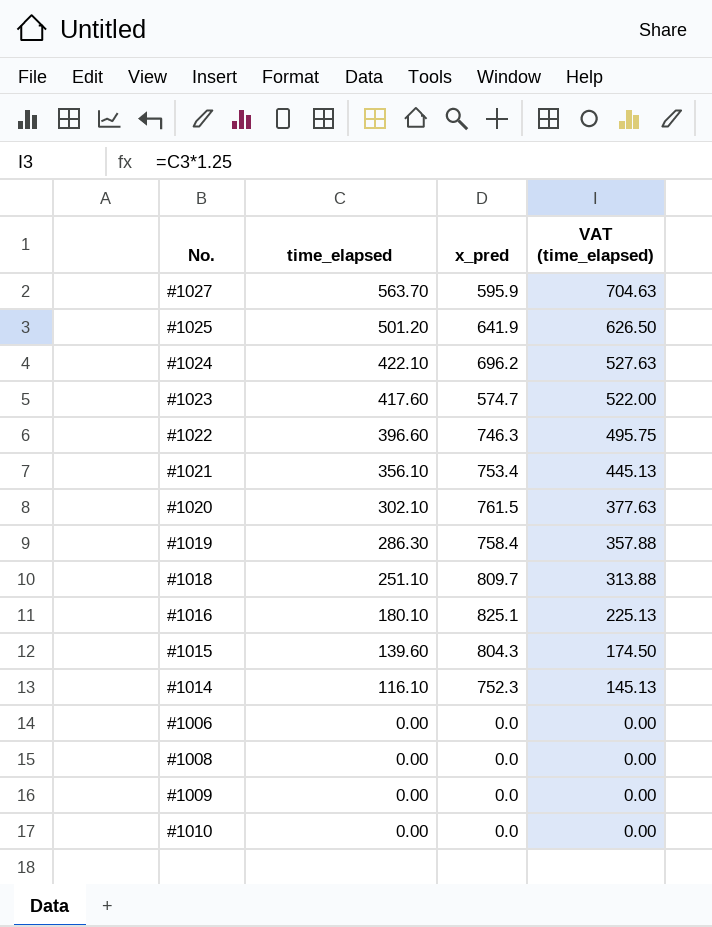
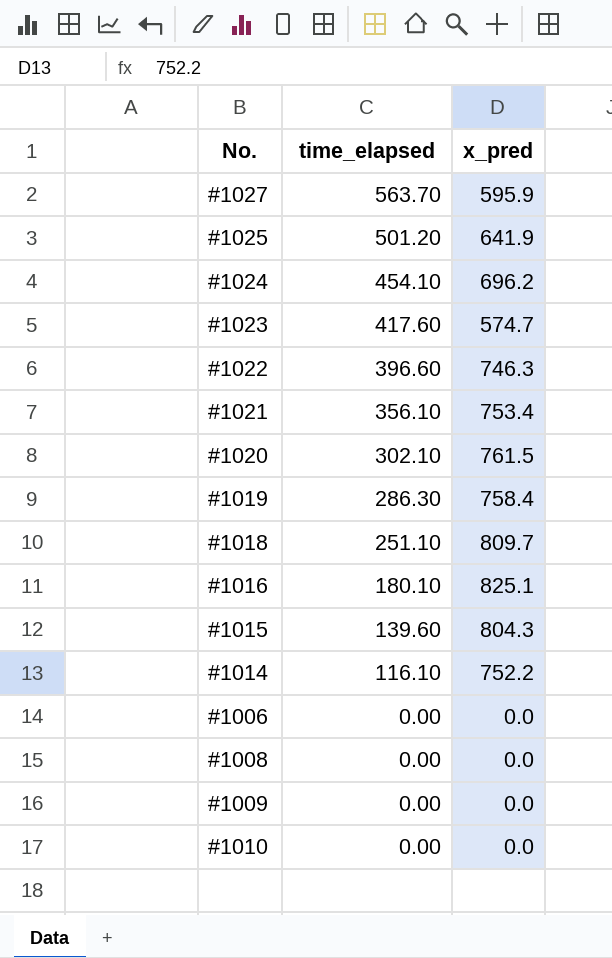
column VAT (time_elapsed) | formula: [time_elapsed] * 1.25 -> none
#1024 | time_elapsed: 422.10 -> 454.10
#1014 | x_pred: 752.3 -> 752.2

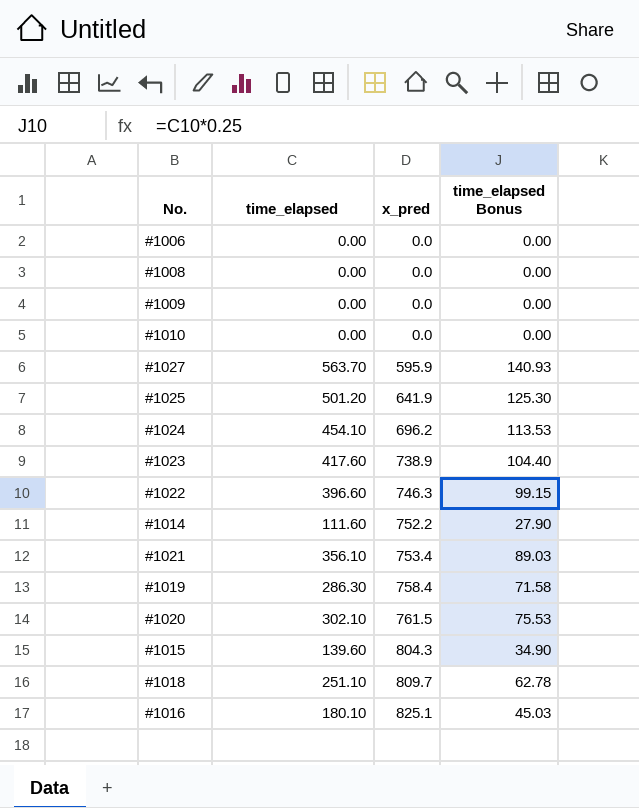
row order: time_elapsed descending -> x_pred ascending
column time_elapsed Bonus | formula: none -> [time_elapsed] * 0.25
#1023 | x_pred: 574.7 -> 738.9
#1014 | time_elapsed: 116.10 -> 111.60

